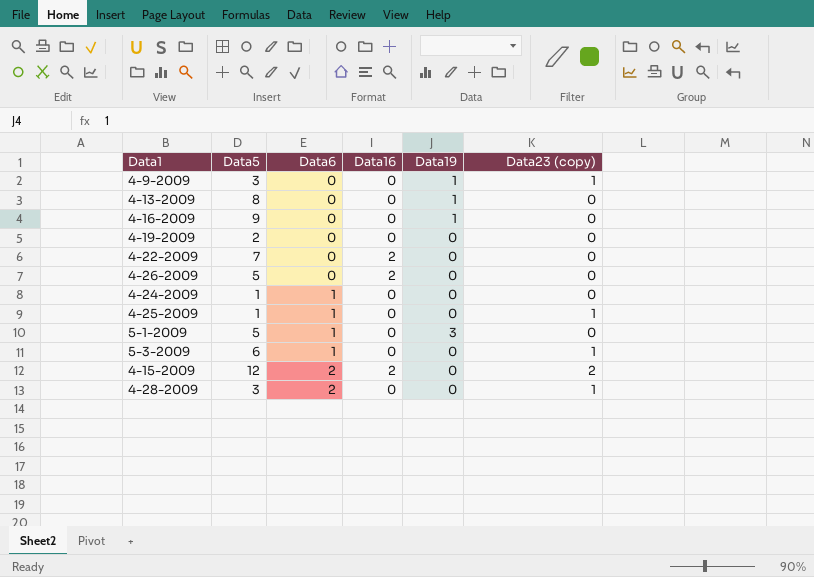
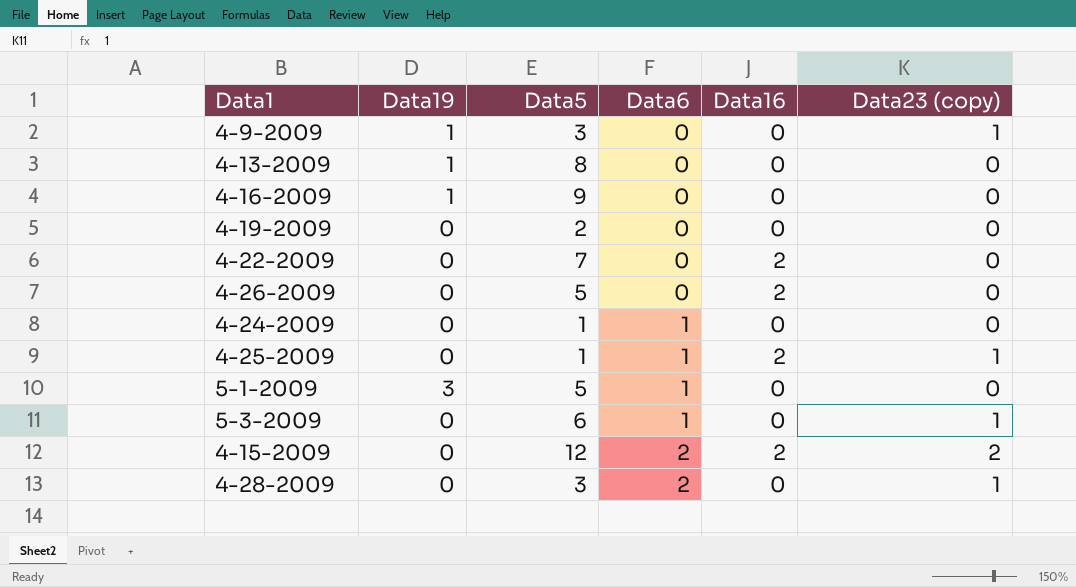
column Data19 | position: 5 -> 2
4-25-2009 | Data16: 0 -> 2

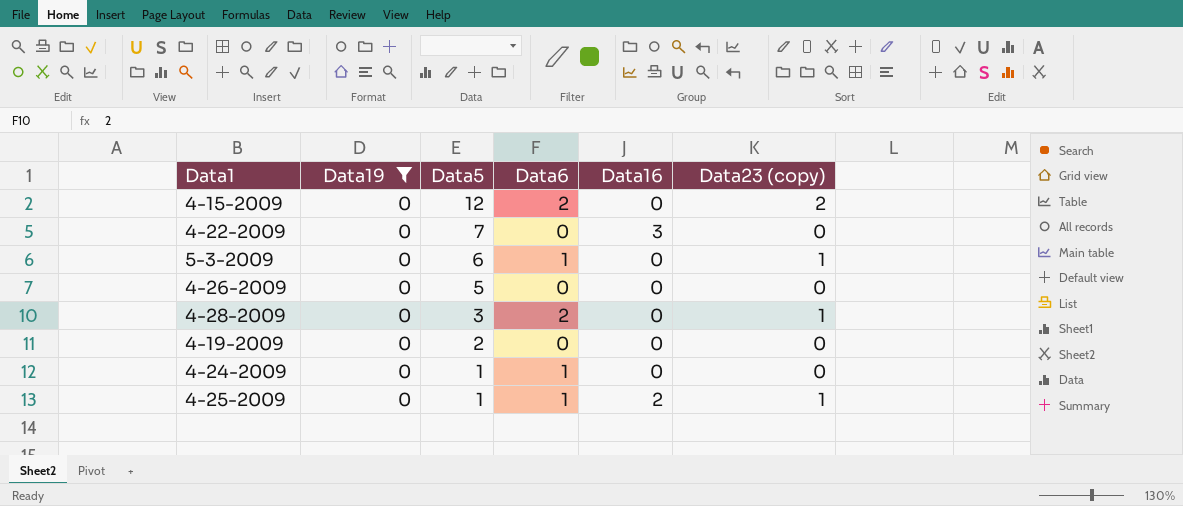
filter: none -> Data19 = 0
row order: Data6 ascending -> Data5 descending
4-15-2009 | Data16: 2 -> 0
4-22-2009 | Data16: 2 -> 3
4-26-2009 | Data16: 2 -> 0

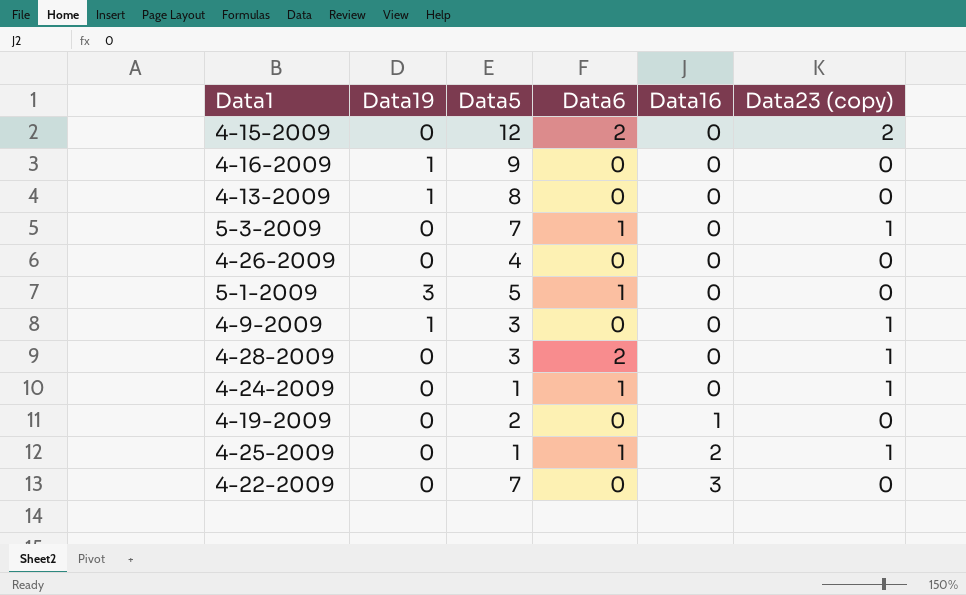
filter: Data19 = 0 -> none
row order: Data5 descending -> Data16 ascending
5-3-2009 | Data5: 6 -> 7
4-26-2009 | Data5: 5 -> 4
4-24-2009 | Data23 (copy): 0 -> 1
4-19-2009 | Data16: 0 -> 1

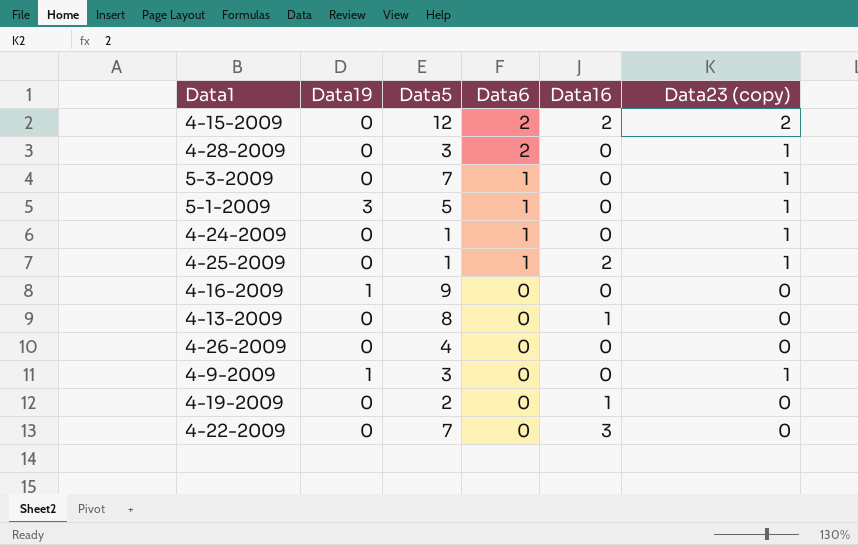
row order: Data16 ascending -> Data6 descending
4-15-2009 | Data16: 0 -> 2
5-1-2009 | Data23 (copy): 0 -> 1
4-13-2009 | Data19: 1 -> 0
4-13-2009 | Data16: 0 -> 1

